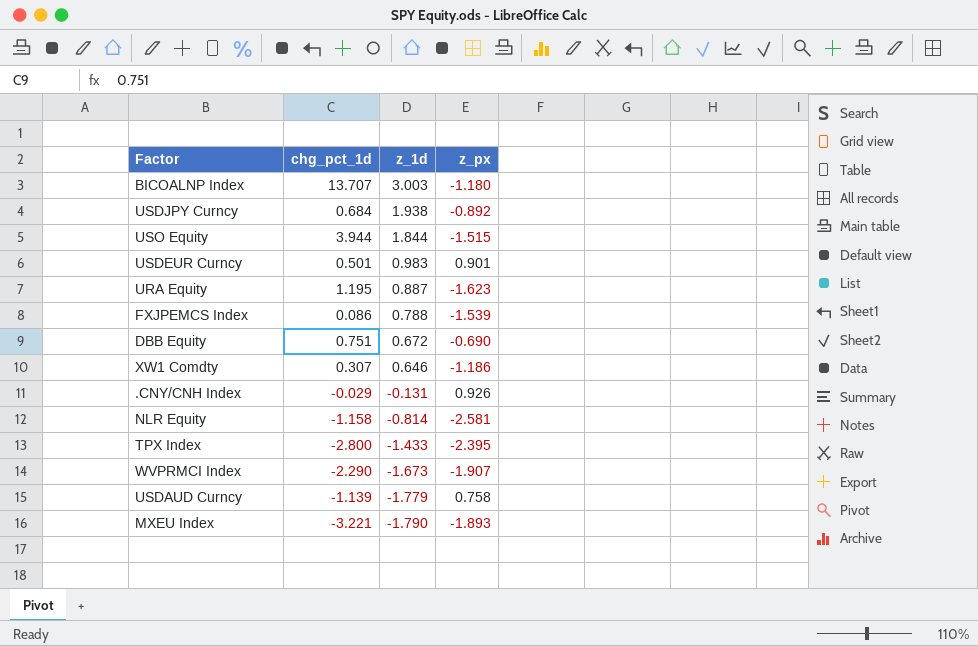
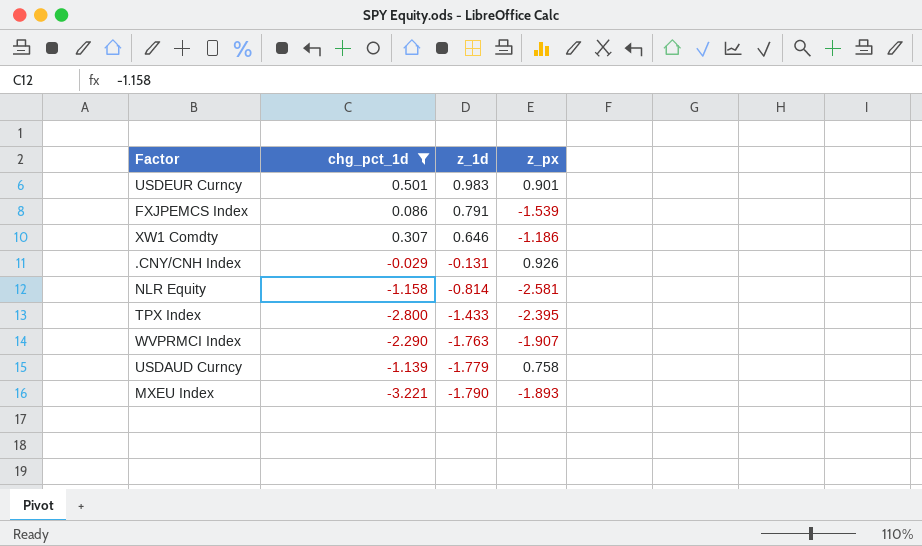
filter: none -> chg_pct_1d <= 0.501
FXJPEMCS Index | z_1d: 0.788 -> 0.791
WVPRMCI Index | z_1d: -1.673 -> -1.763

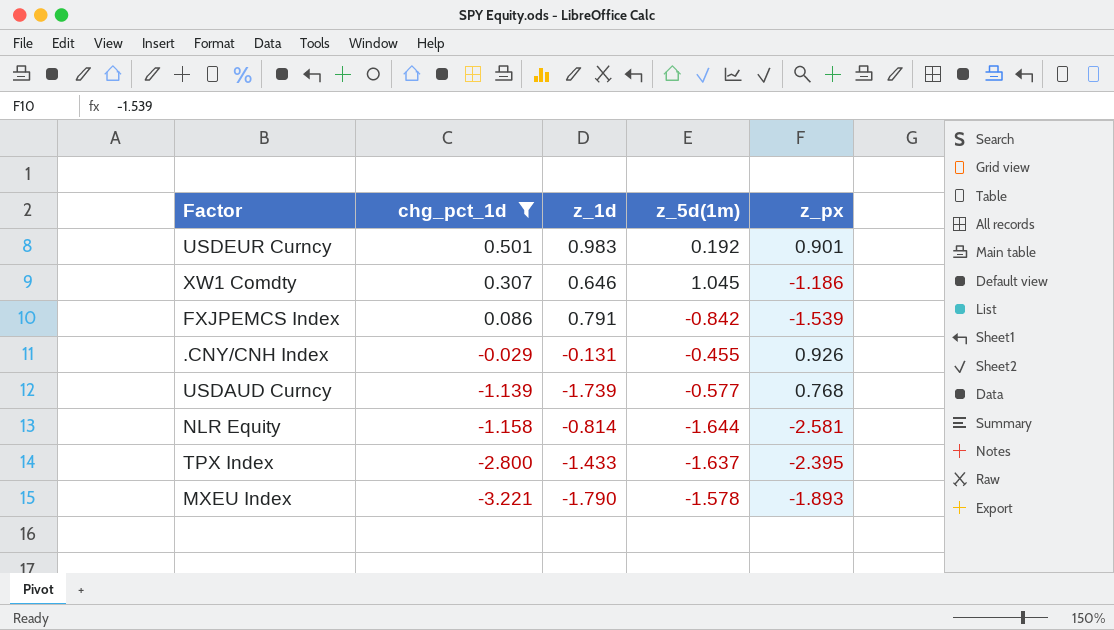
row order: z_1d descending -> chg_pct_1d descending
column z_5d(1m) | position: none -> 4
row WVPRMCI Index: -2.290 | -1.763 | -1.907 -> none
USDAUD Curncy | z_1d: -1.779 -> -1.739
USDAUD Curncy | z_px: 0.758 -> 0.768

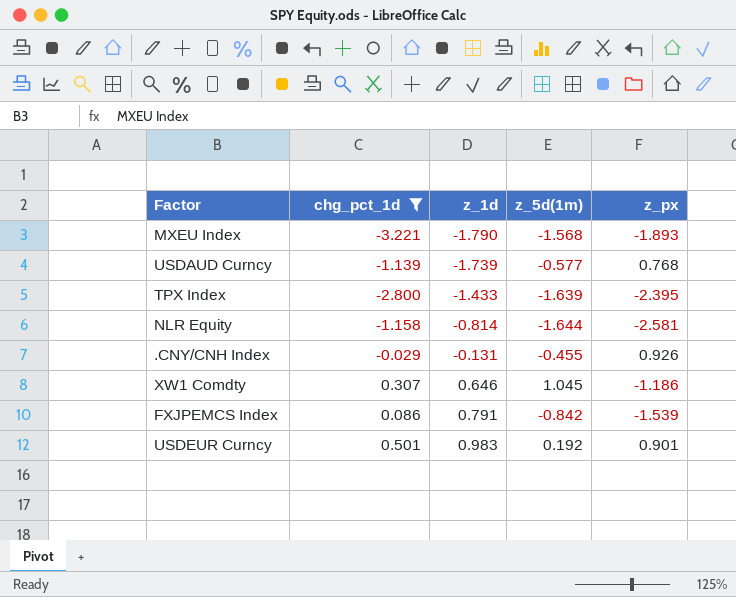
row order: chg_pct_1d descending -> z_1d ascending
MXEU Index | z_5d(1m): -1.578 -> -1.568
TPX Index | z_5d(1m): -1.637 -> -1.639

